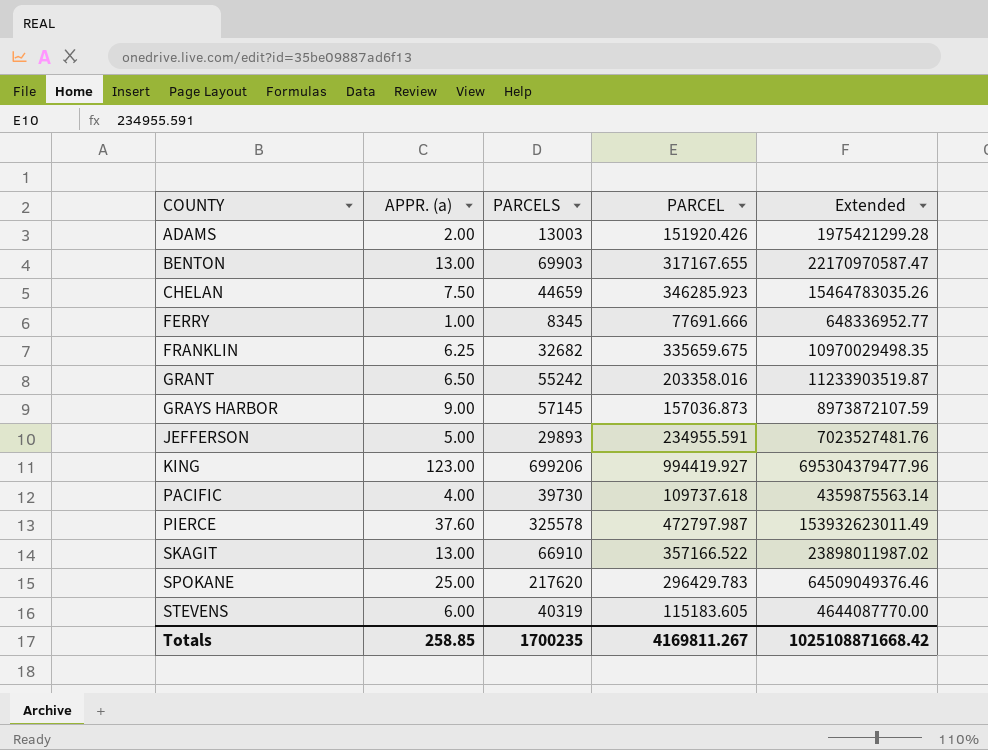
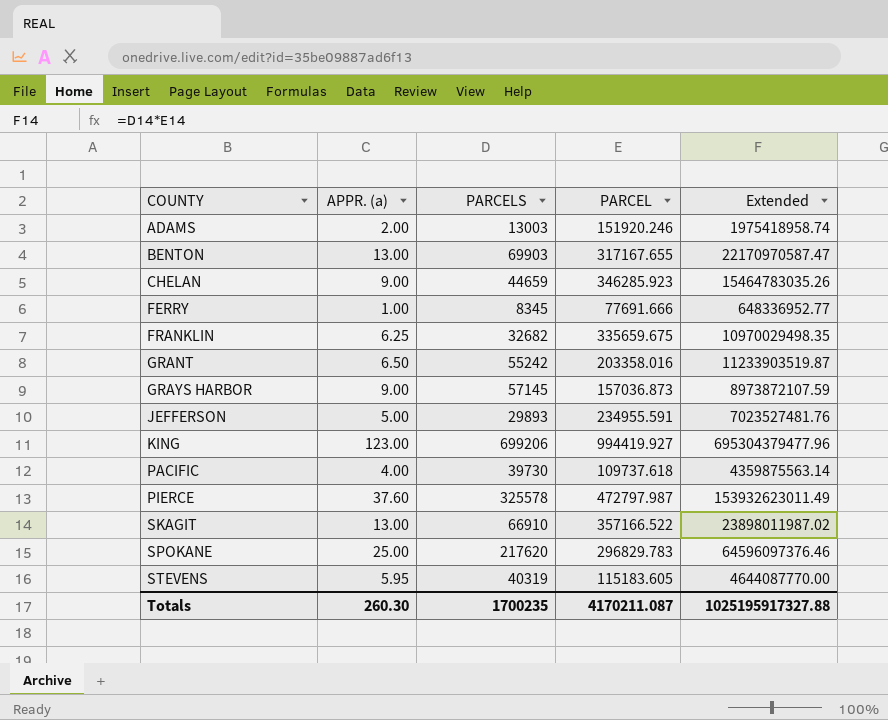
ADAMS | PARCEL: 151920.426 -> 151920.246
ADAMS | Extended: 1975421299.28 -> 1975418958.74
CHELAN | APPR. (a): 7.50 -> 9.00
SPOKANE | PARCEL: 296429.783 -> 296829.783
SPOKANE | Extended: 64509049376.46 -> 64596097376.46
STEVENS | APPR. (a): 6.00 -> 5.95
Totals | APPR. (a): 258.85 -> 260.30
Totals | PARCEL: 4169811.267 -> 4170211.087
Totals | Extended: 1025108871668.42 -> 1025195917327.88

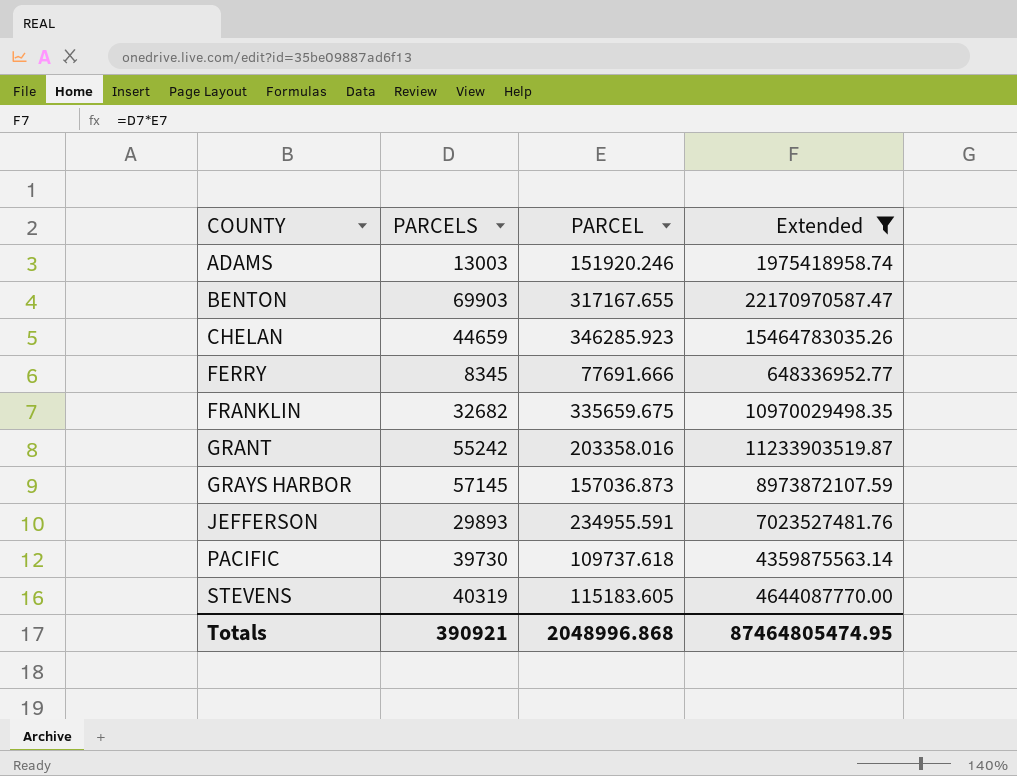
filter: none -> Extended <= 22170970587.47
column APPR. (a) | position: 2 -> none
Totals | PARCELS: 1700235 -> 390921
Totals | PARCEL: 4170211.087 -> 2048996.868
Totals | Extended: 1025195917327.88 -> 87464805474.95

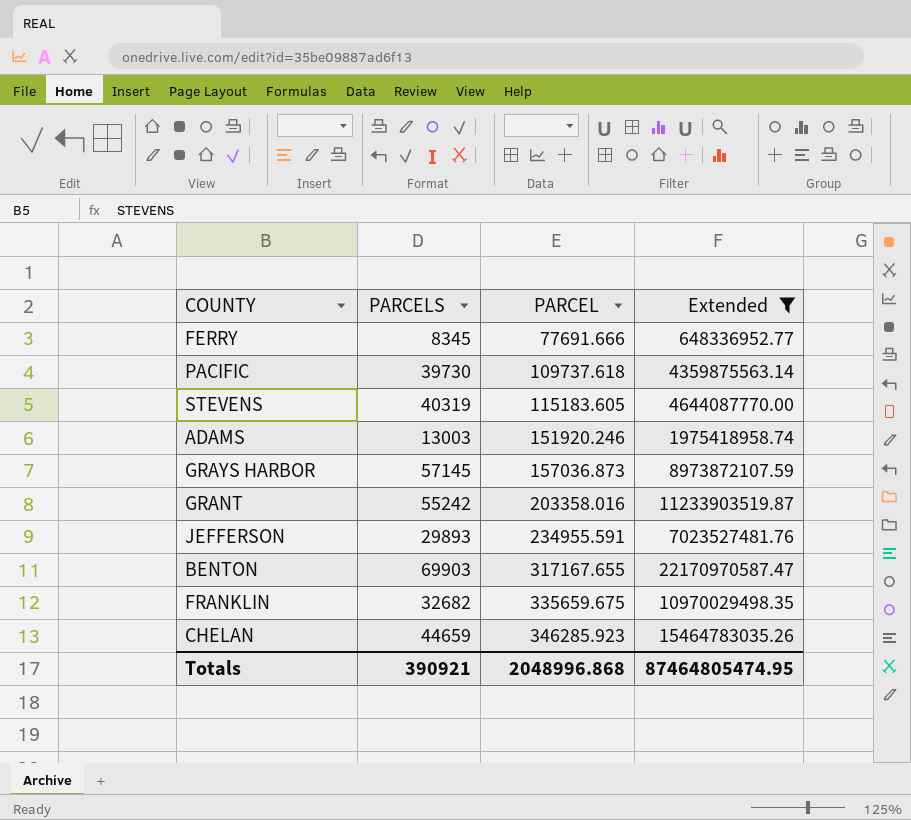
row order: COUNTY ascending -> PARCEL ascending

